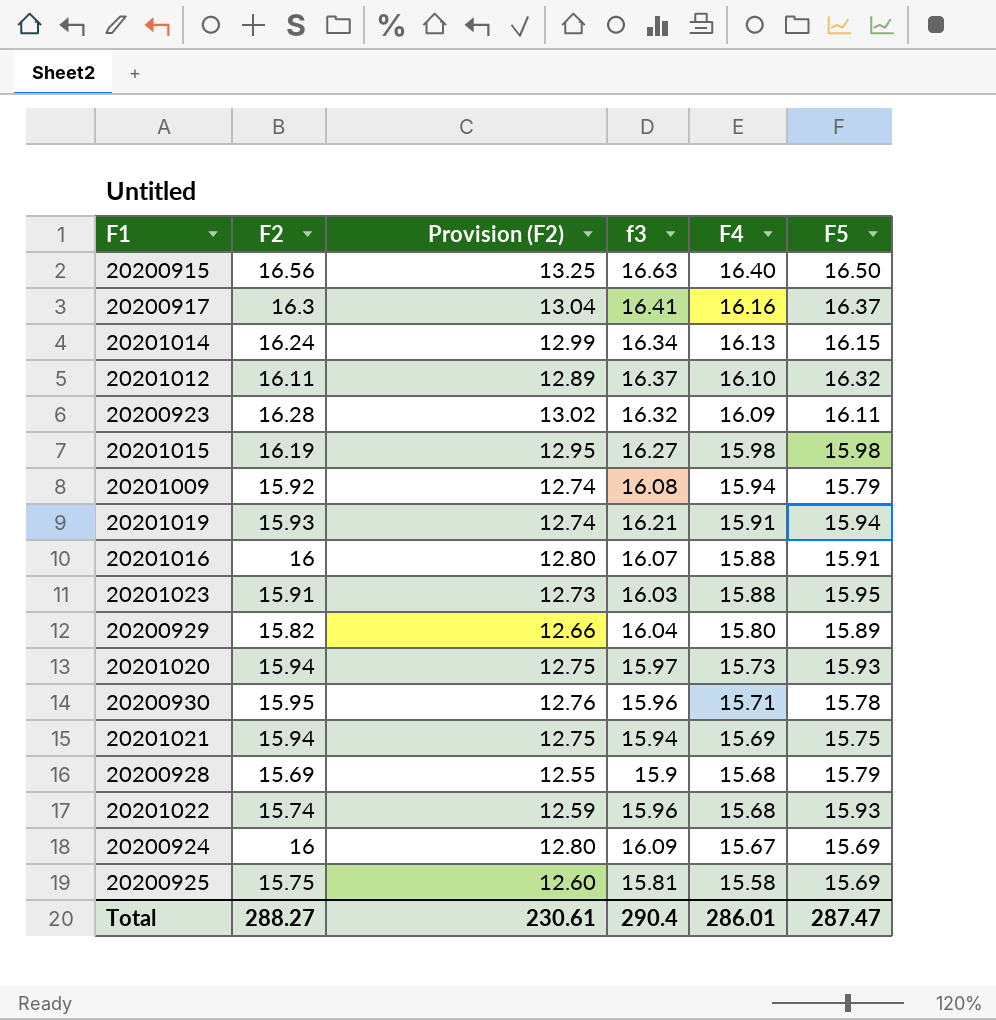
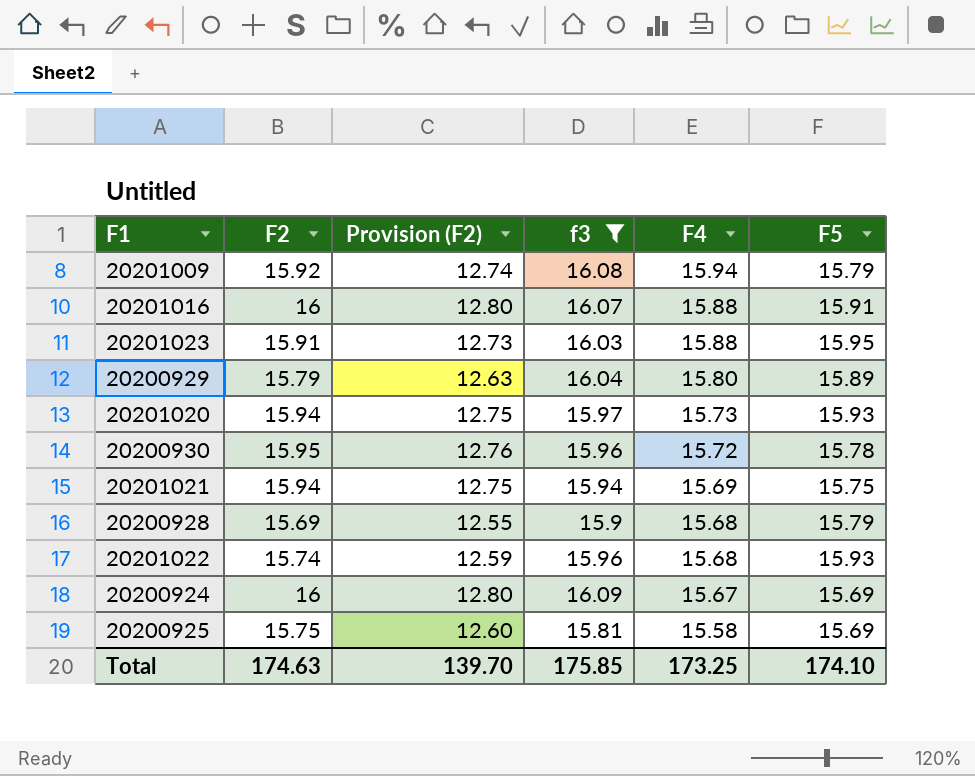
filter: none -> f3 <= 16.09
20200929 | F2: 15.82 -> 15.79
20200929 | Provision (F2): 12.66 -> 12.63
20200930 | F4: 15.71 -> 15.72
Total | F2: 288.27 -> 174.63
Total | Provision (F2): 230.61 -> 139.70
Total | f3: 290.4 -> 175.85
Total | F4: 286.01 -> 173.25
Total | F5: 287.47 -> 174.10

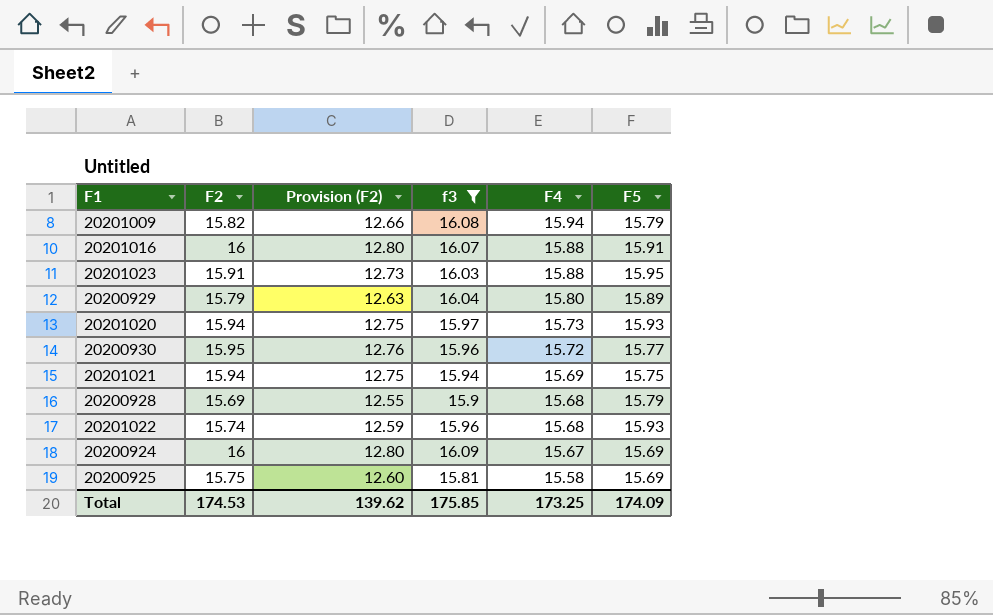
20201009 | F2: 15.92 -> 15.82
20201009 | Provision (F2): 12.74 -> 12.66
20200930 | F5: 15.78 -> 15.77
Total | F2: 174.63 -> 174.53
Total | Provision (F2): 139.70 -> 139.62
Total | F5: 174.10 -> 174.09

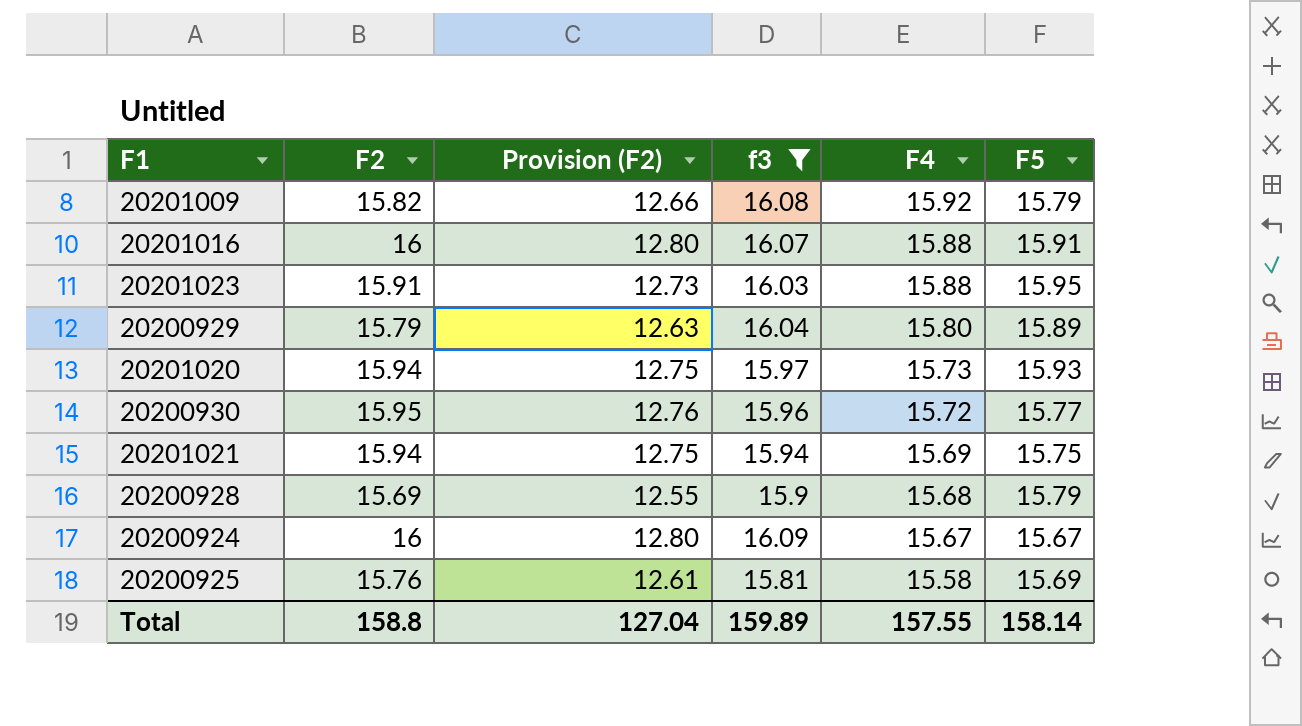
row 20201022: 15.74 | 12.59 | 15.96 | 15.68 | 15.93 -> none
20201009 | F4: 15.94 -> 15.92
20200924 | F5: 15.69 -> 15.67
20200925 | F2: 15.75 -> 15.76
20200925 | Provision (F2): 12.60 -> 12.61
Total | F2: 174.53 -> 158.8
Total | Provision (F2): 139.62 -> 127.04
Total | f3: 175.85 -> 159.89
Total | F4: 173.25 -> 157.55
Total | F5: 174.09 -> 158.14

